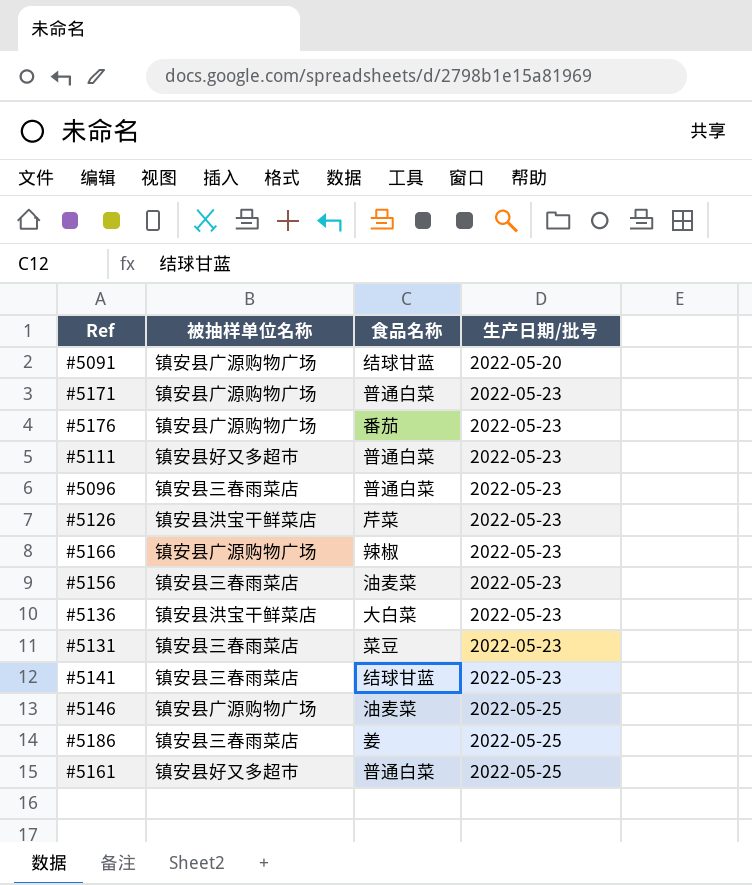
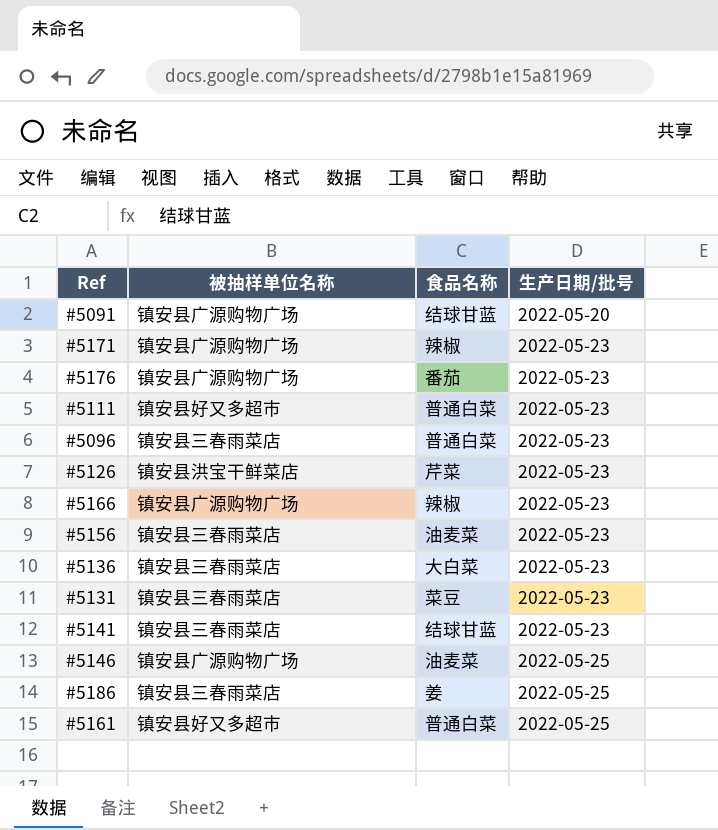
#5171 | 食品名称: 普通白菜 -> 辣椒
#5136 | 被抽样单位名称: 镇安县洪宝干鲜菜店 -> 镇安县三春雨菜店

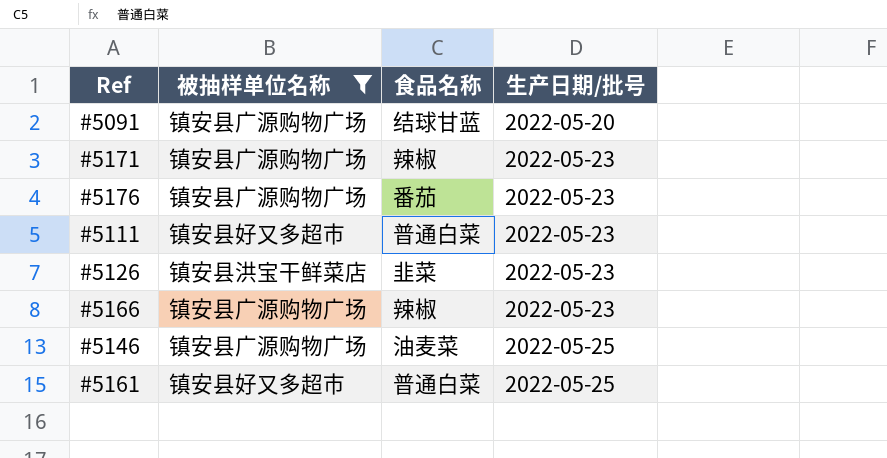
filter: none -> 被抽样单位名称 != 镇安县三春雨菜店
#5126 | 食品名称: 芹菜 -> 韭菜

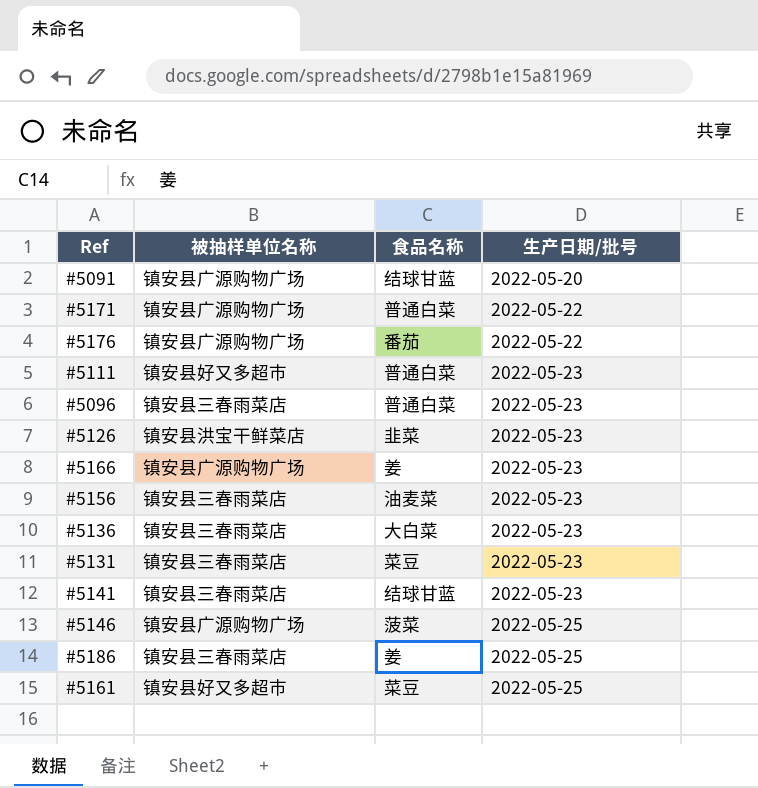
filter: 被抽样单位名称 != 镇安县三春雨菜店 -> none
#5171 | 食品名称: 辣椒 -> 普通白菜
#5171 | 生产日期/批号: 2022-05-23 -> 2022-05-22
#5176 | 生产日期/批号: 2022-05-23 -> 2022-05-22
#5166 | 食品名称: 辣椒 -> 姜
#5146 | 食品名称: 油麦菜 -> 菠菜
#5161 | 食品名称: 普通白菜 -> 菜豆

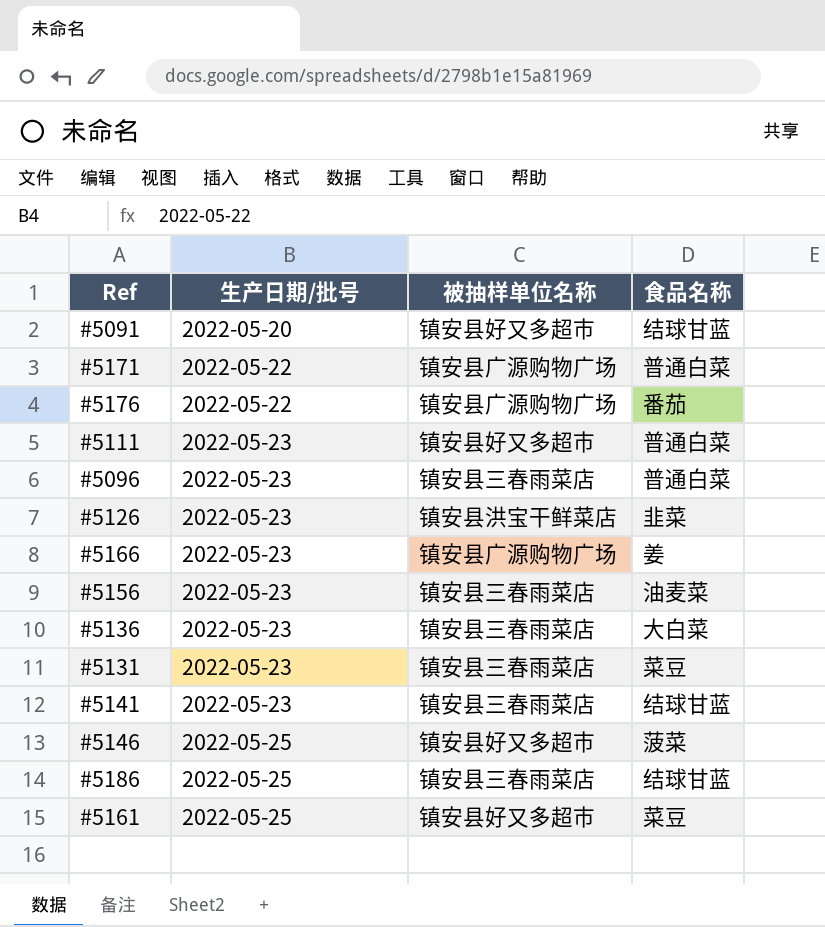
column 生产日期/批号 | position: 4 -> 2
#5091 | 被抽样单位名称: 镇安县广源购物广场 -> 镇安县好又多超市
#5146 | 被抽样单位名称: 镇安县广源购物广场 -> 镇安县好又多超市
#5186 | 食品名称: 姜 -> 结球甘蓝

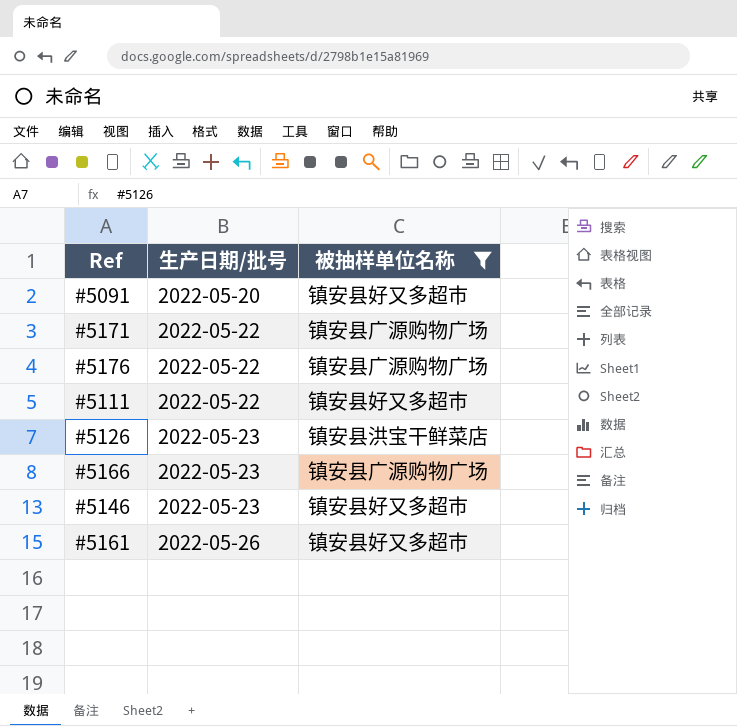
filter: none -> 被抽样单位名称 != 镇安县三春雨菜店
column 食品名称 | position: 4 -> none
#5111 | 生产日期/批号: 2022-05-23 -> 2022-05-22
#5146 | 生产日期/批号: 2022-05-25 -> 2022-05-23
#5161 | 生产日期/批号: 2022-05-25 -> 2022-05-26

